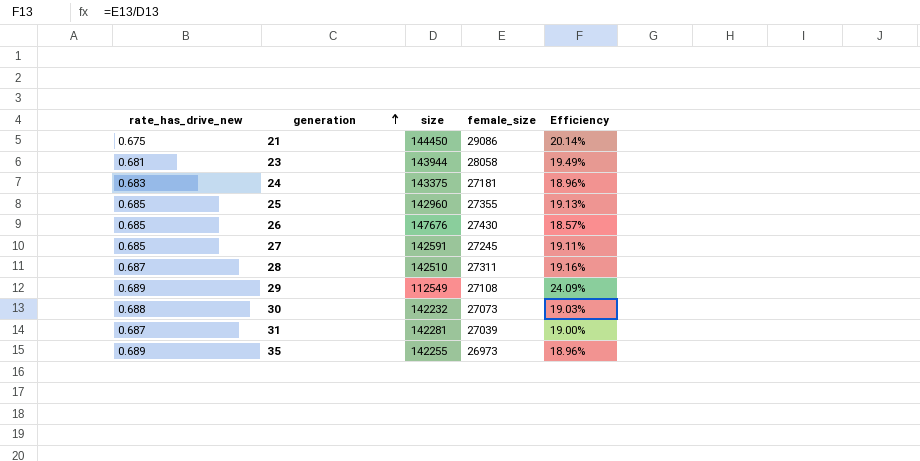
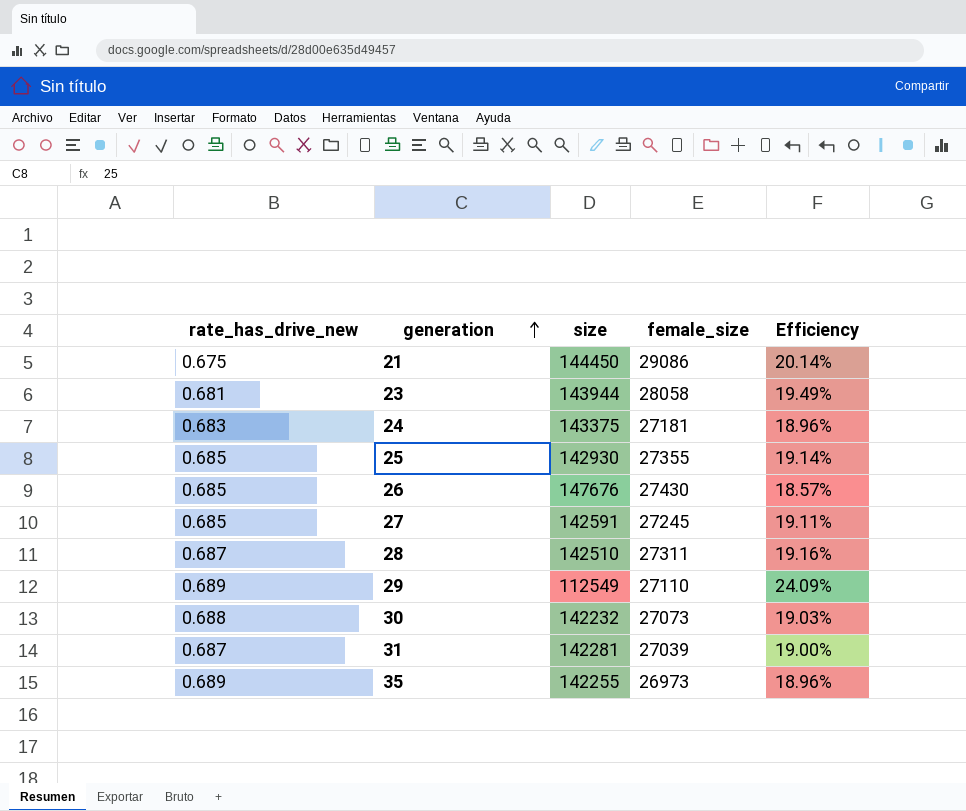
25 | size: 142960 -> 142930
25 | Efficiency: 19.13% -> 19.14%
29 | female_size: 27108 -> 27110

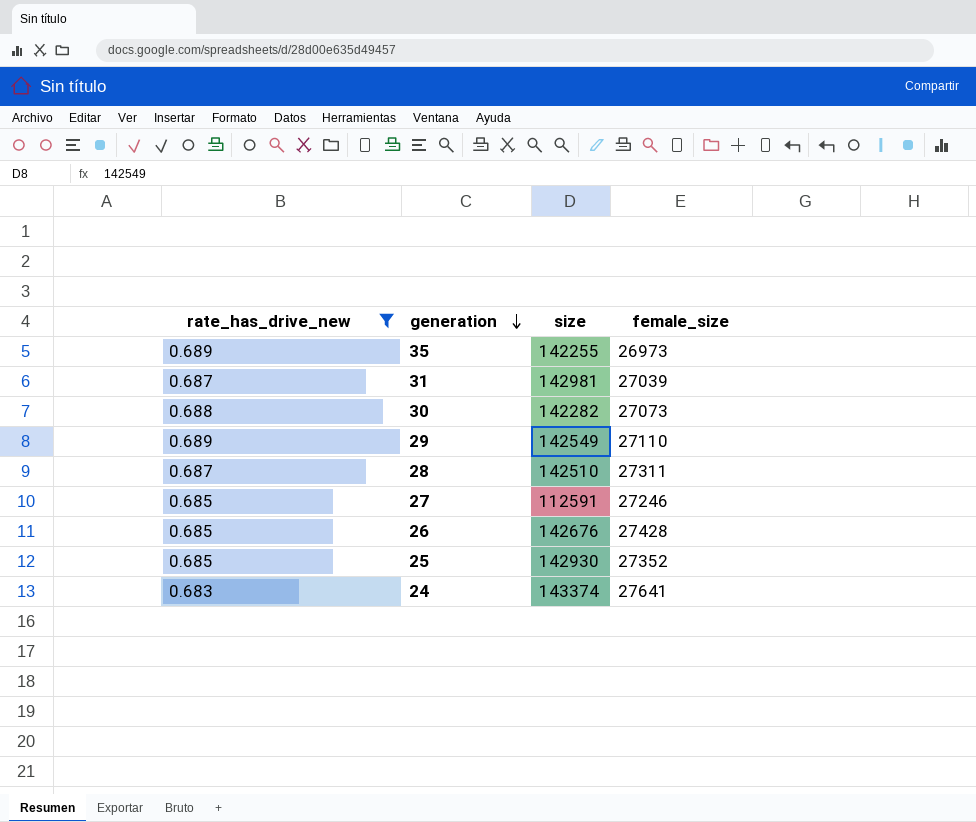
filter: none -> rate_has_drive_new >= 0.683
row order: generation ascending -> generation descending
column Efficiency | formula: [female_size] / [size] -> none
31 | size: 142281 -> 142981
30 | size: 142232 -> 142282
29 | size: 112549 -> 142549
27 | size: 142591 -> 112591
27 | female_size: 27245 -> 27246
26 | size: 147676 -> 142676
26 | female_size: 27430 -> 27428
25 | female_size: 27355 -> 27352
24 | size: 143375 -> 143374
24 | female_size: 27181 -> 27641

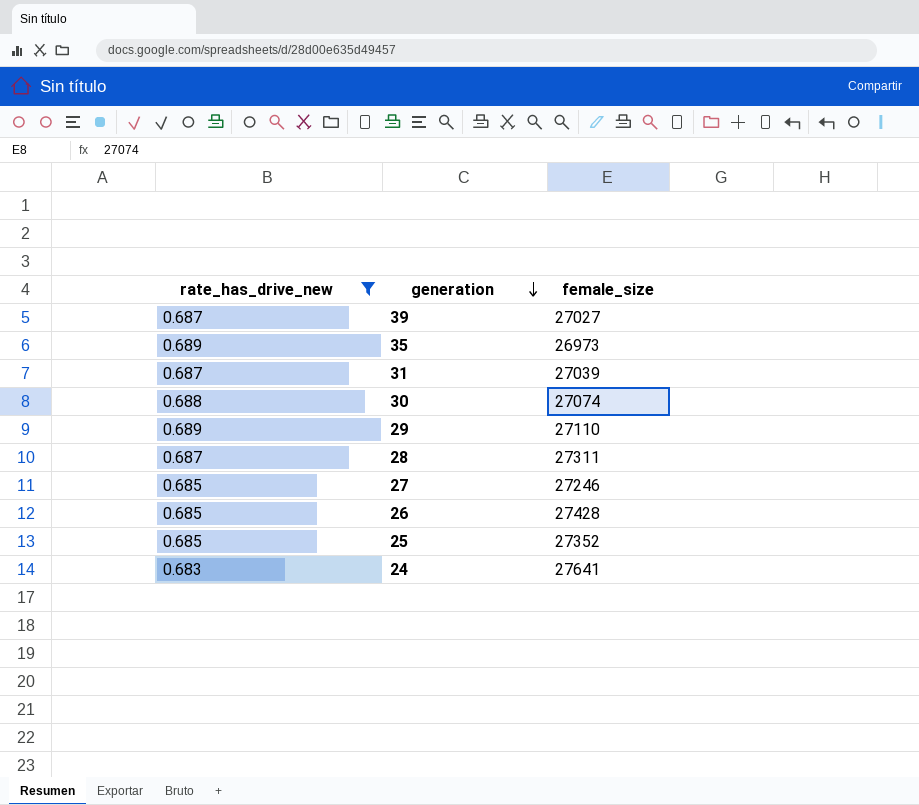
column size | position: 3 -> none
row 39: none -> 0.687 | 27027
30 | female_size: 27073 -> 27074

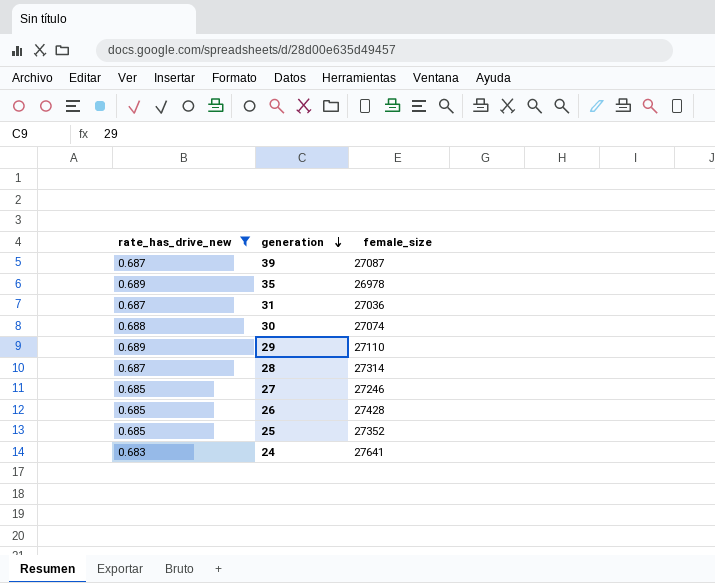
39 | female_size: 27027 -> 27087
35 | female_size: 26973 -> 26978
31 | female_size: 27039 -> 27036
28 | female_size: 27311 -> 27314

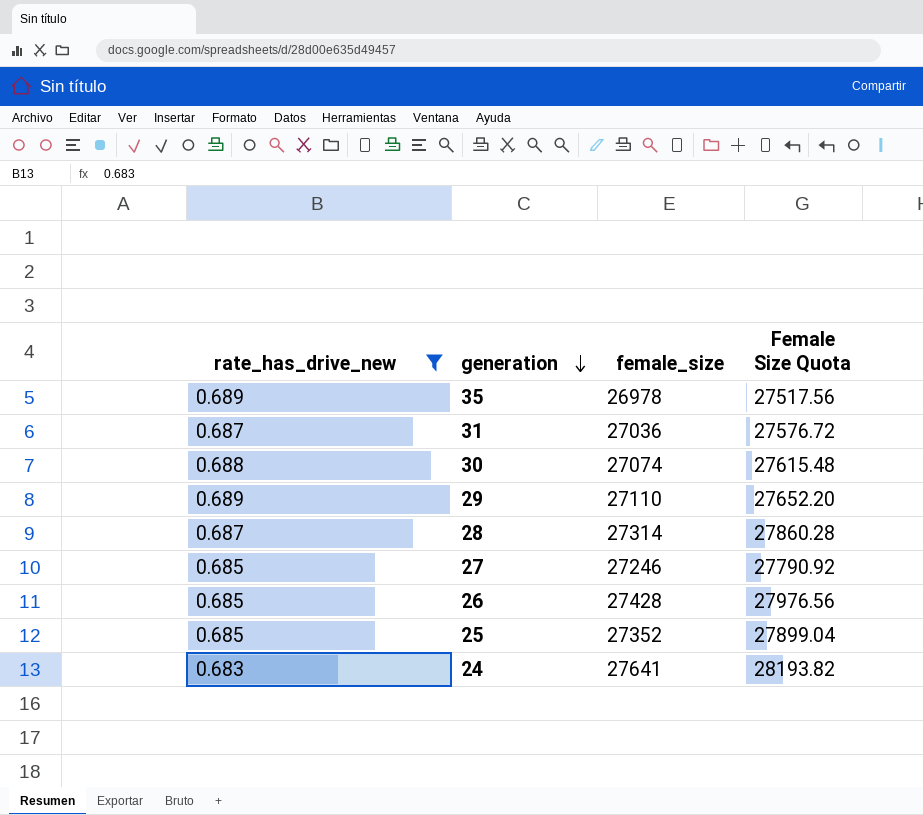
column Female Size Quota | formula: none -> [female_size] * 1.02
row 39: 0.687 | 27087 -> none

